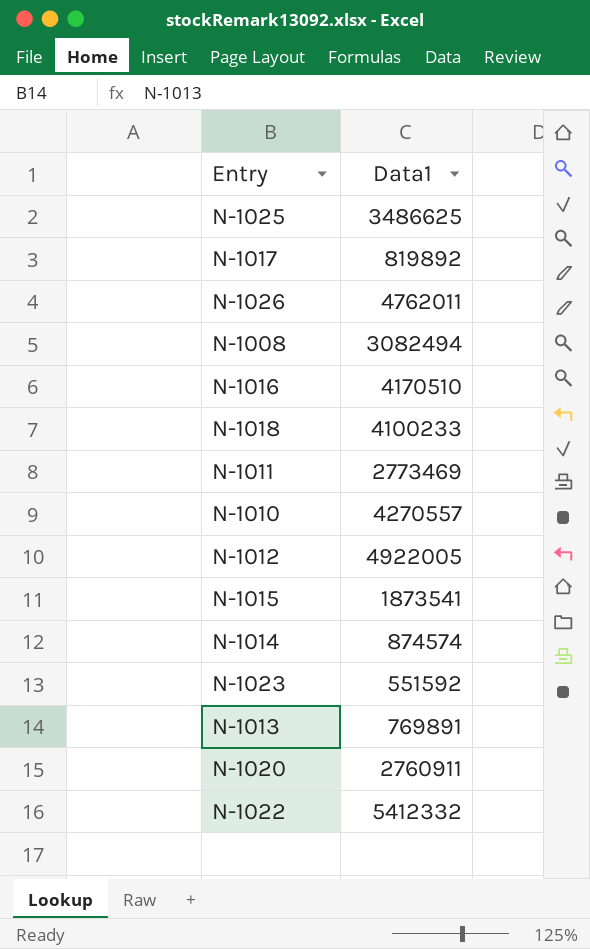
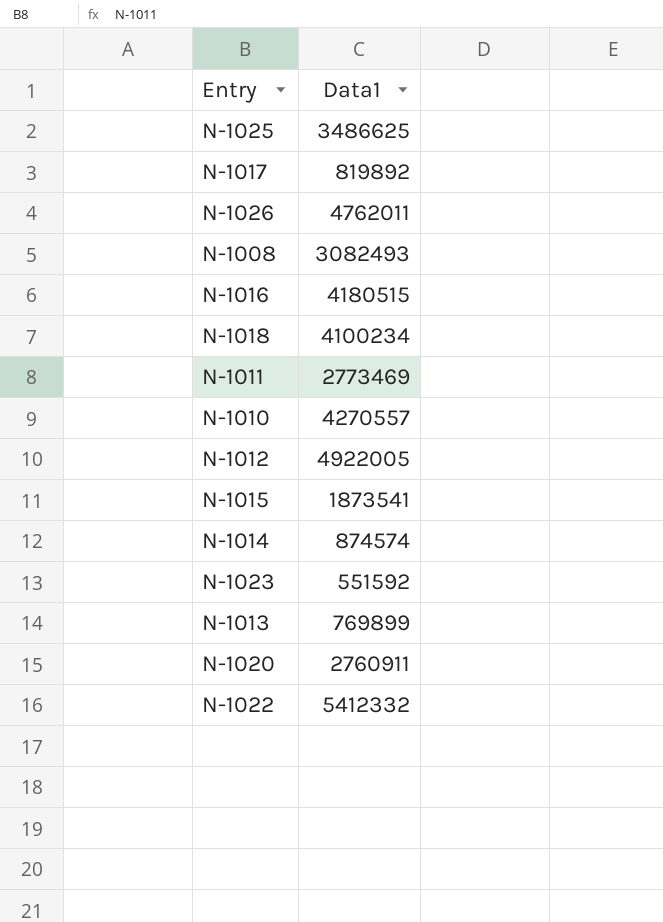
N-1008 | Data1: 3082494 -> 3082493
N-1016 | Data1: 4170510 -> 4180515
N-1018 | Data1: 4100233 -> 4100234
N-1013 | Data1: 769891 -> 769899

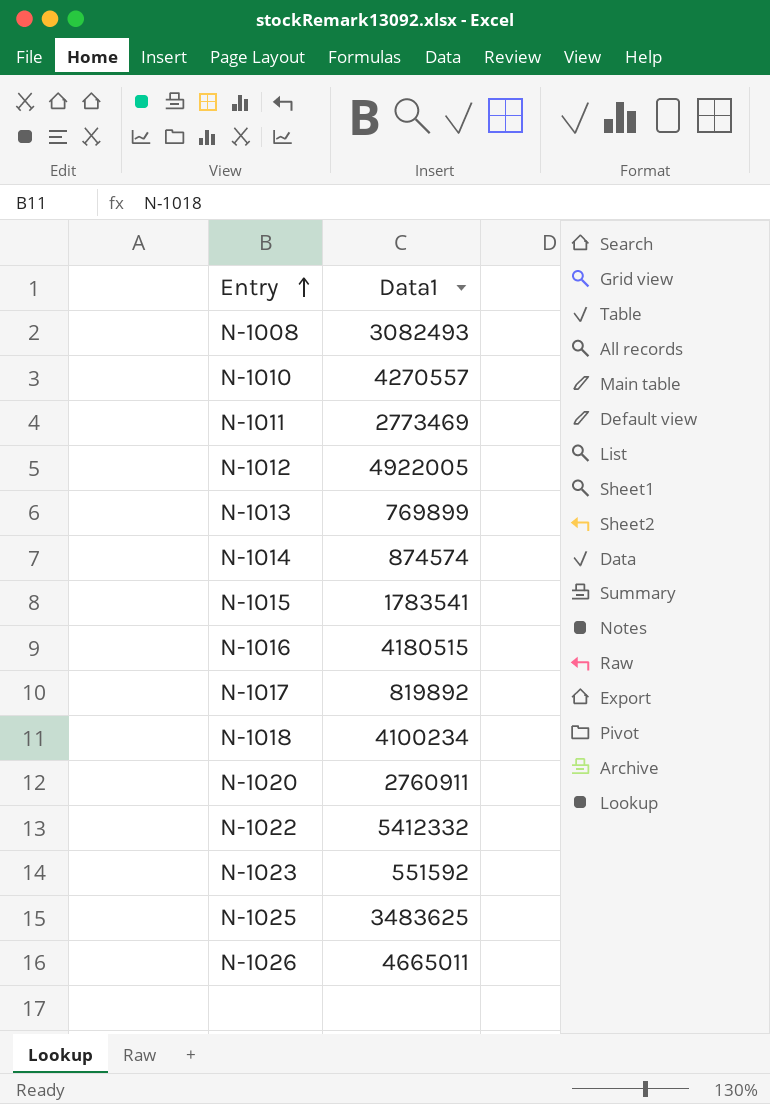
row order: none -> Entry ascending
N-1015 | Data1: 1873541 -> 1783541
N-1025 | Data1: 3486625 -> 3483625
N-1026 | Data1: 4762011 -> 4665011

